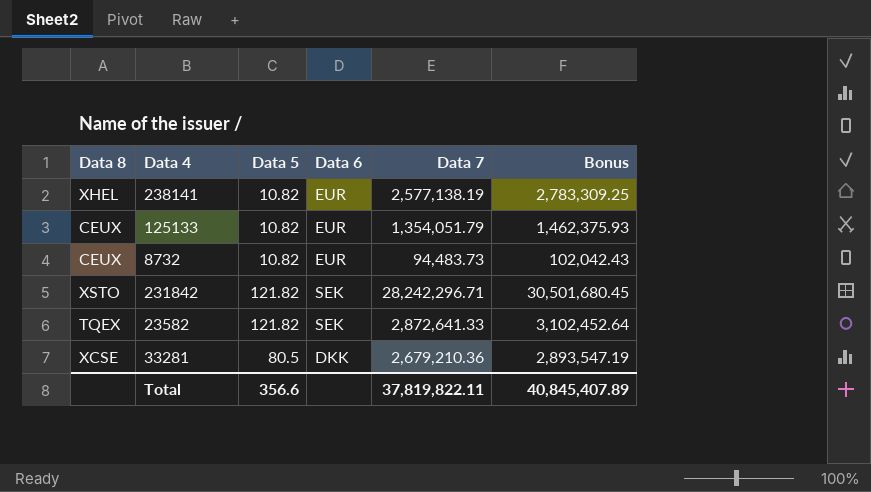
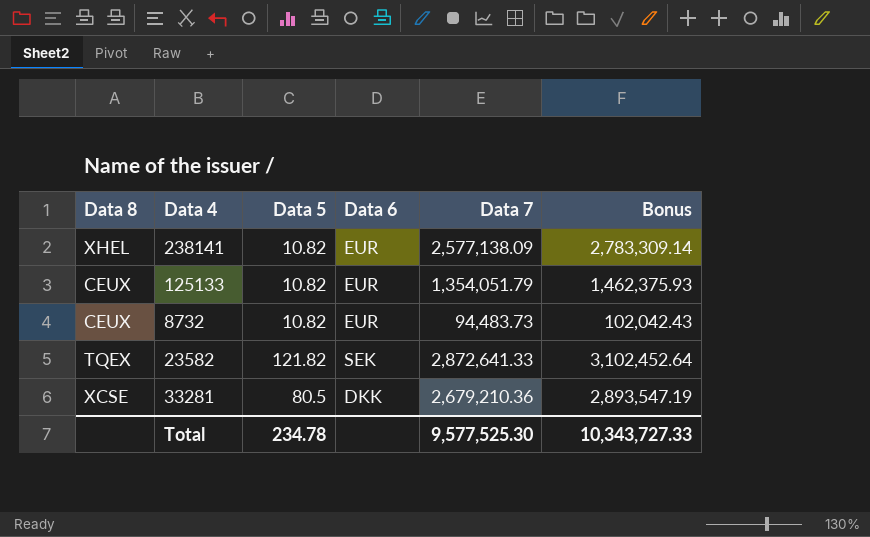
row 231842: XSTO | 121.82 | SEK | 28,242,296.71 | 30,501,680.45 -> none
238141 | Data 7: 2,577,138.19 -> 2,577,138.09
238141 | Bonus: 2,783,309.25 -> 2,783,309.14
Total | Data 5: 356.6 -> 234.78
Total | Data 7: 37,819,822.11 -> 9,577,525.30
Total | Bonus: 40,845,407.89 -> 10,343,727.33

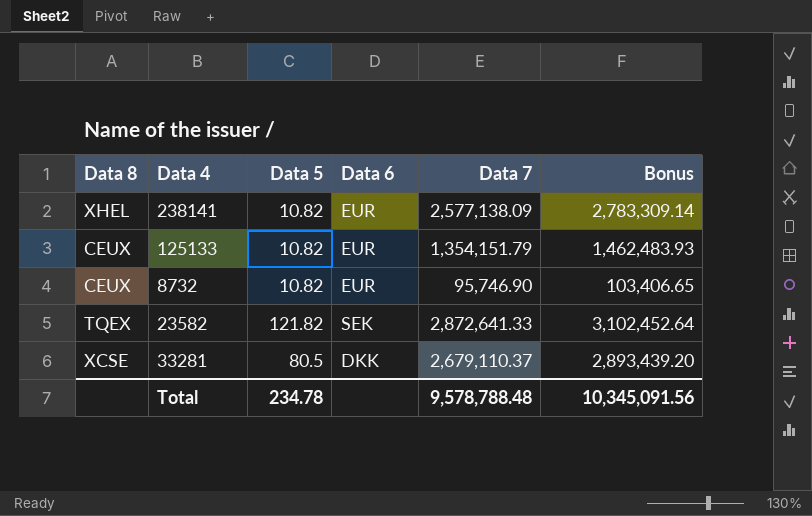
125133 | Data 7: 1,354,051.79 -> 1,354,151.79
125133 | Bonus: 1,462,375.93 -> 1,462,483.93
8732 | Data 7: 94,483.73 -> 95,746.90
8732 | Bonus: 102,042.43 -> 103,406.65
33281 | Data 7: 2,679,210.36 -> 2,679,110.37
33281 | Bonus: 2,893,547.19 -> 2,893,439.20
Total | Data 7: 9,577,525.30 -> 9,578,788.48
Total | Bonus: 10,343,727.33 -> 10,345,091.56

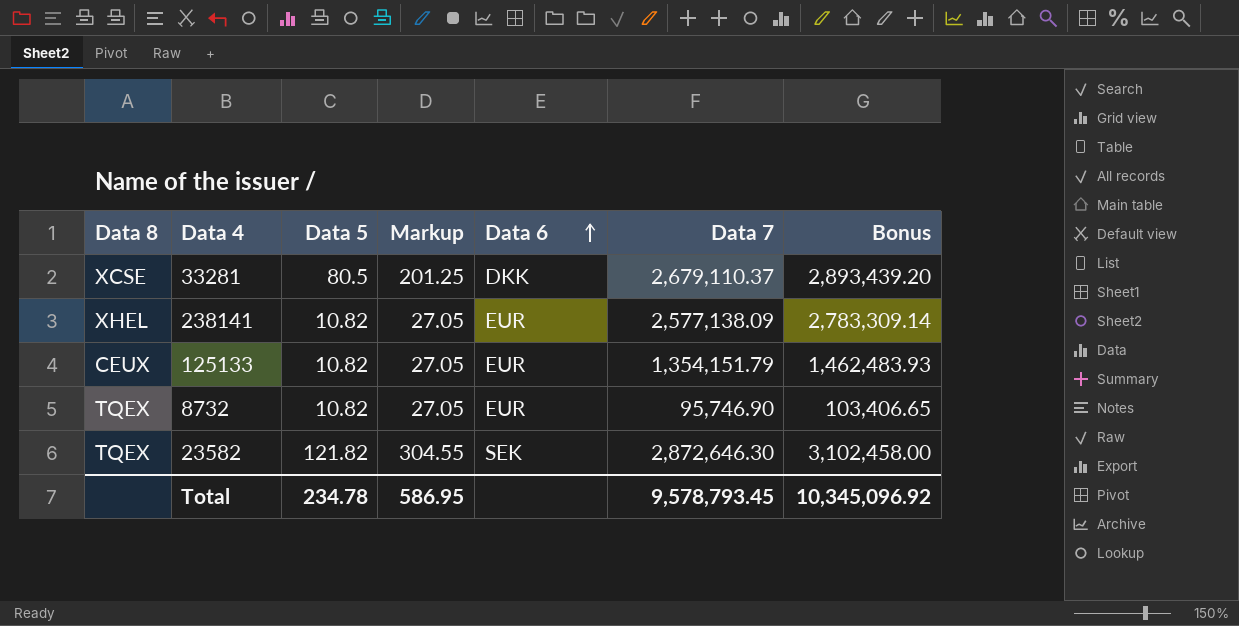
row order: none -> Data 6 ascending
column Markup | formula: none -> [Data 5] * 2.5
8732 | Data 8: CEUX -> TQEX
23582 | Data 7: 2,872,641.33 -> 2,872,646.30
23582 | Bonus: 3,102,452.64 -> 3,102,458.00
Total | Data 7: 9,578,788.48 -> 9,578,793.45
Total | Bonus: 10,345,091.56 -> 10,345,096.92

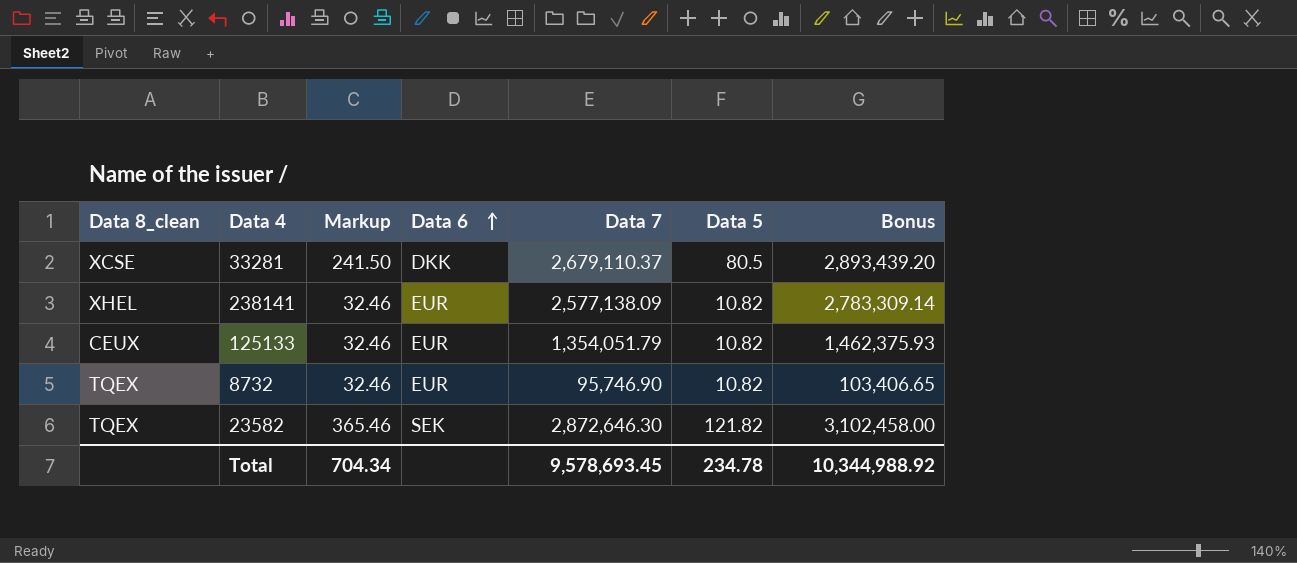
column name: Data 8 -> Data 8_clean
column Markup | formula: [Data 5] * 2.5 -> [Data 5] * 3
column Data 5 | position: 3 -> 6
125133 | Data 7: 1,354,151.79 -> 1,354,051.79
125133 | Bonus: 1,462,483.93 -> 1,462,375.93
Total | Markup: 586.95 -> 704.34
Total | Data 7: 9,578,793.45 -> 9,578,693.45
Total | Bonus: 10,345,096.92 -> 10,344,988.92

